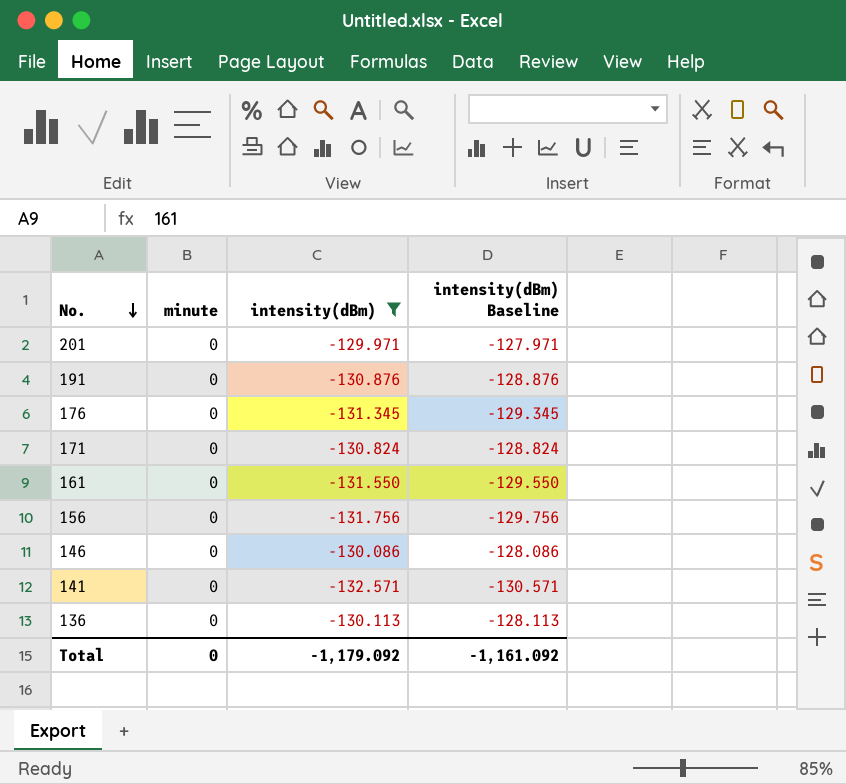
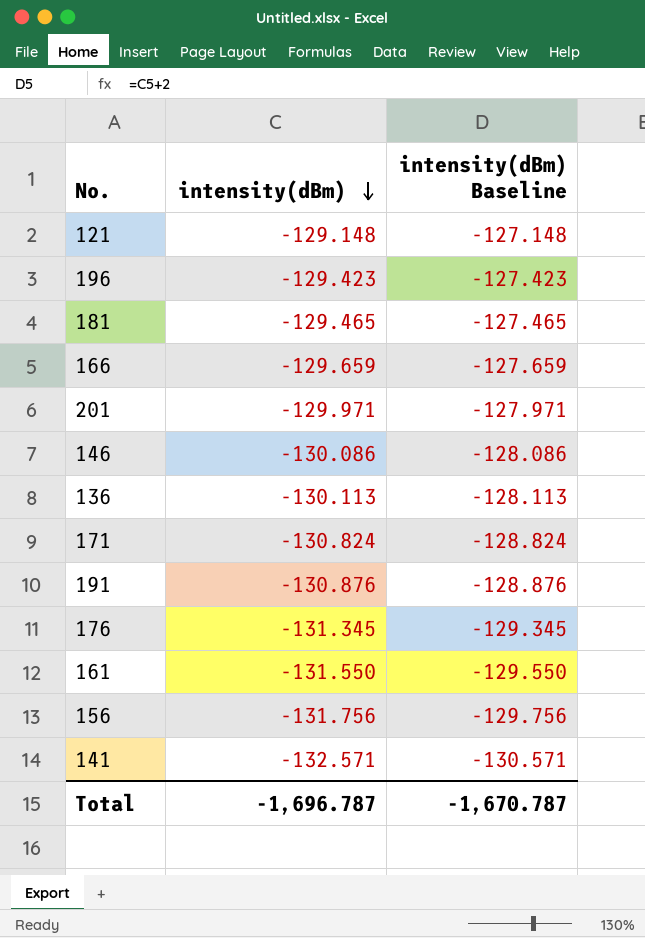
filter: intensity(dBm) <= -129.971 -> none
row order: No. descending -> intensity(dBm) descending
column minute | position: 2 -> none
Total | intensity(dBm): -1,179.092 -> -1,696.787
Total | intensity(dBm) Baseline: -1,161.092 -> -1,670.787

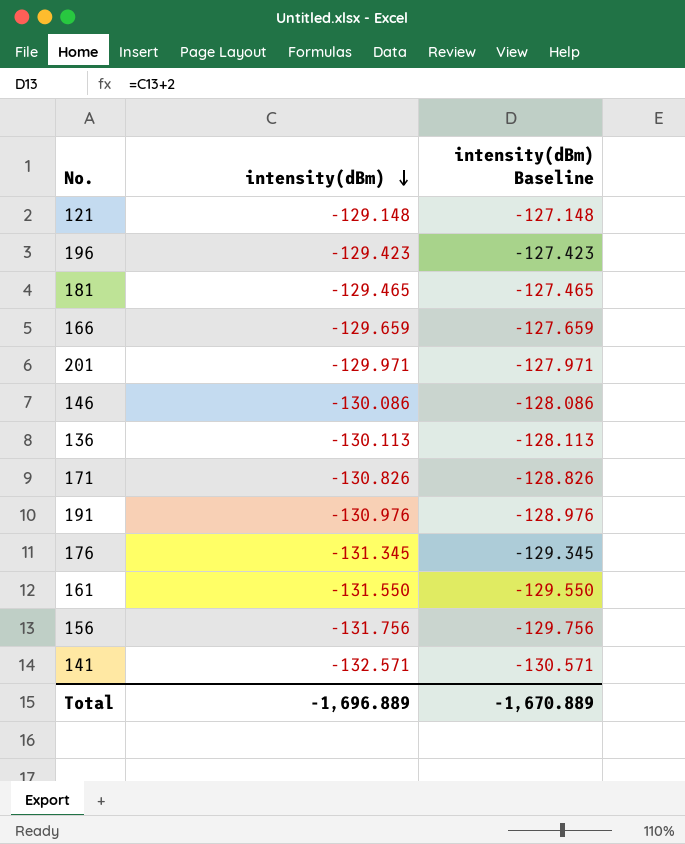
171 | intensity(dBm): -130.824 -> -130.826
171 | intensity(dBm) Baseline: -128.824 -> -128.826
191 | intensity(dBm): -130.876 -> -130.976
191 | intensity(dBm) Baseline: -128.876 -> -128.976
Total | intensity(dBm): -1,696.787 -> -1,696.889
Total | intensity(dBm) Baseline: -1,670.787 -> -1,670.889

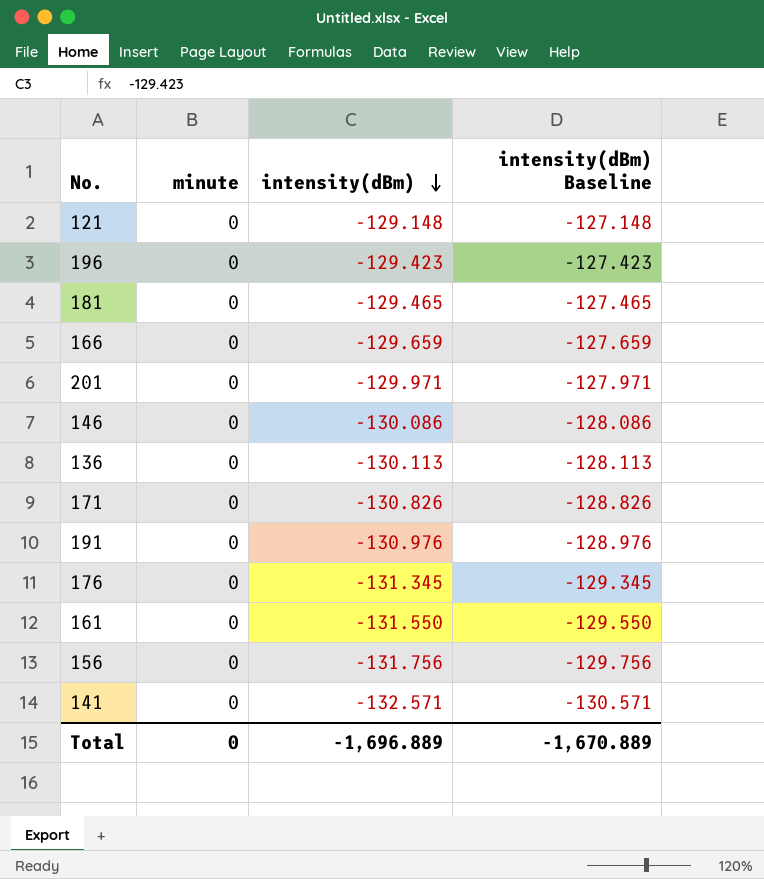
column minute | position: none -> 2

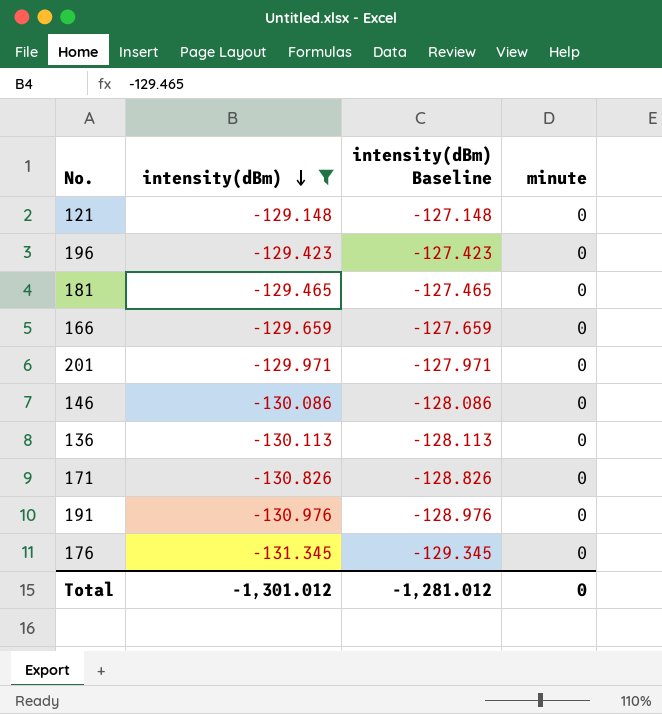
filter: none -> intensity(dBm) >= -131.345
column minute | position: 2 -> 4
Total | intensity(dBm): -1,696.889 -> -1,301.012
Total | intensity(dBm) Baseline: -1,670.889 -> -1,281.012

